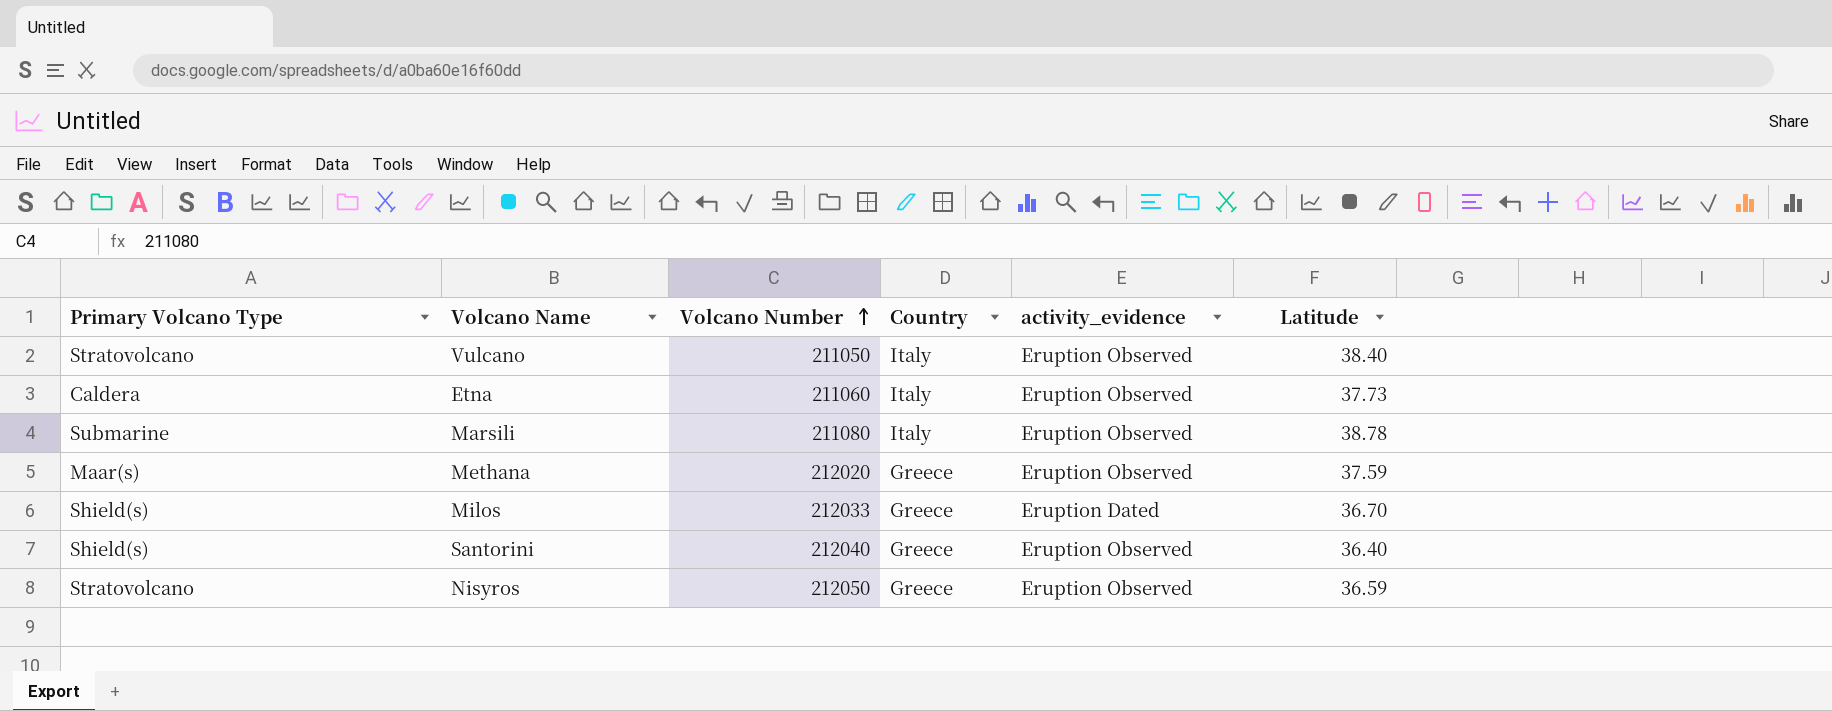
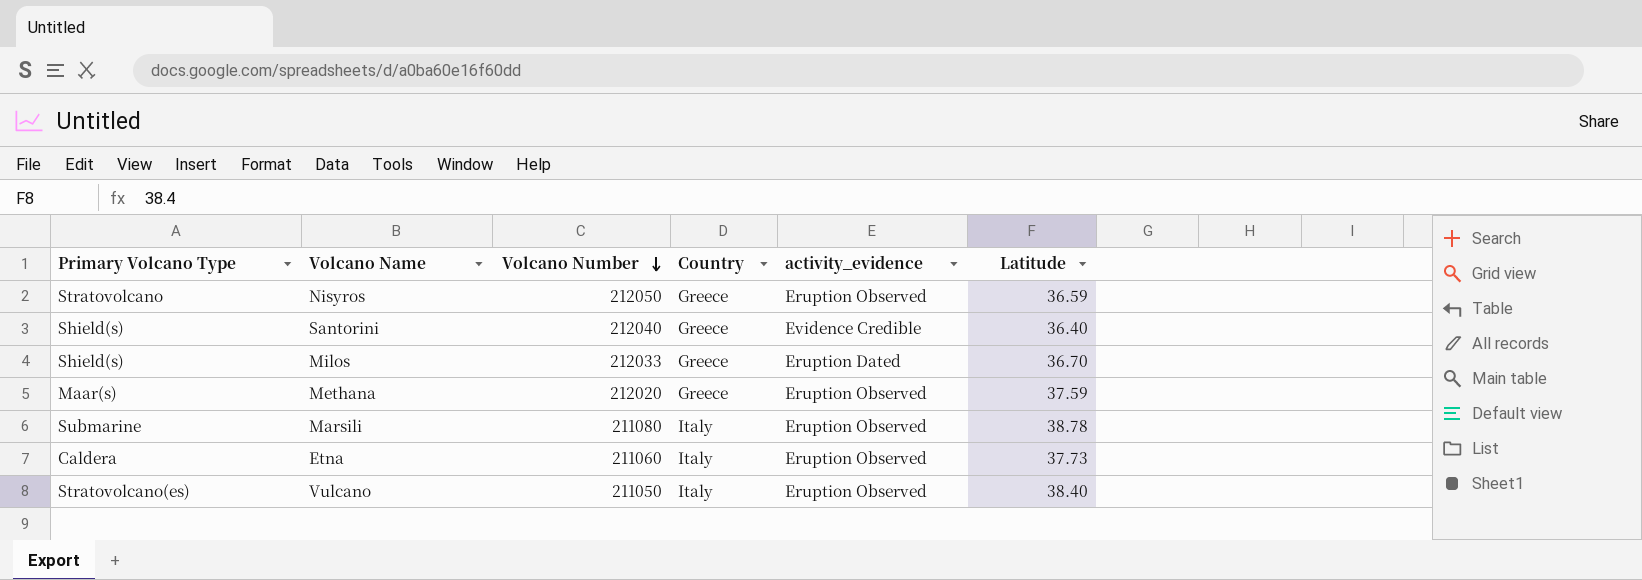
row order: Volcano Number ascending -> Volcano Number descending
Santorini | activity_evidence: Eruption Observed -> Evidence Credible
Vulcano | Primary Volcano Type: Stratovolcano -> Stratovolcano(es)

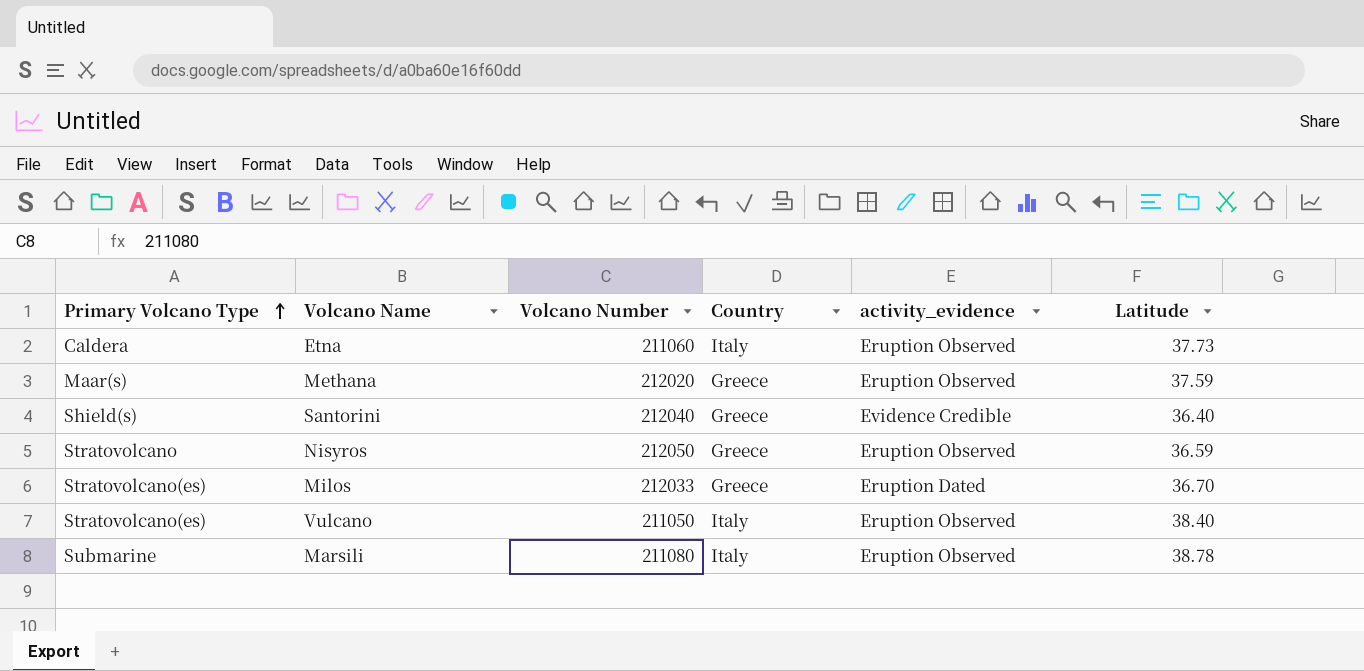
row order: Volcano Number descending -> Primary Volcano Type ascending
Milos | Primary Volcano Type: Shield(s) -> Stratovolcano(es)

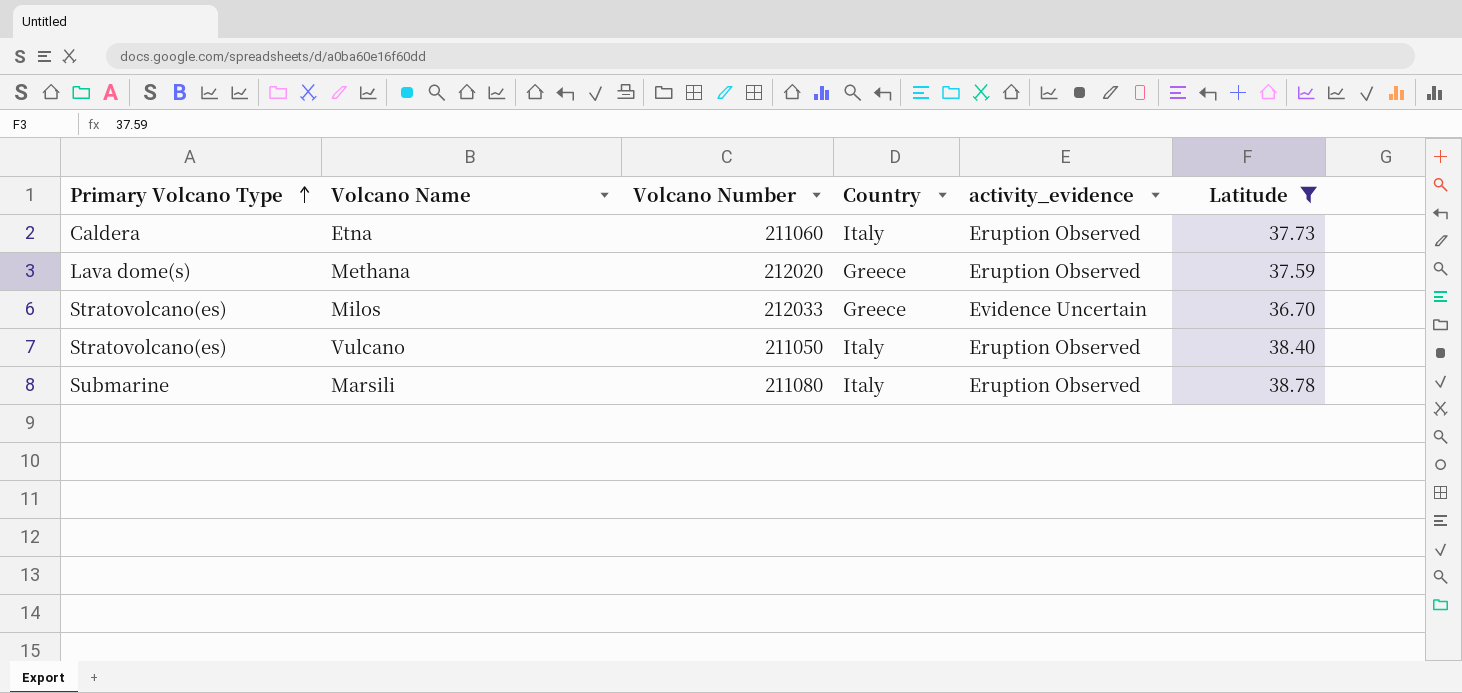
filter: none -> Latitude >= 36.70
Methana | Primary Volcano Type: Maar(s) -> Lava dome(s)
Milos | activity_evidence: Eruption Dated -> Evidence Uncertain

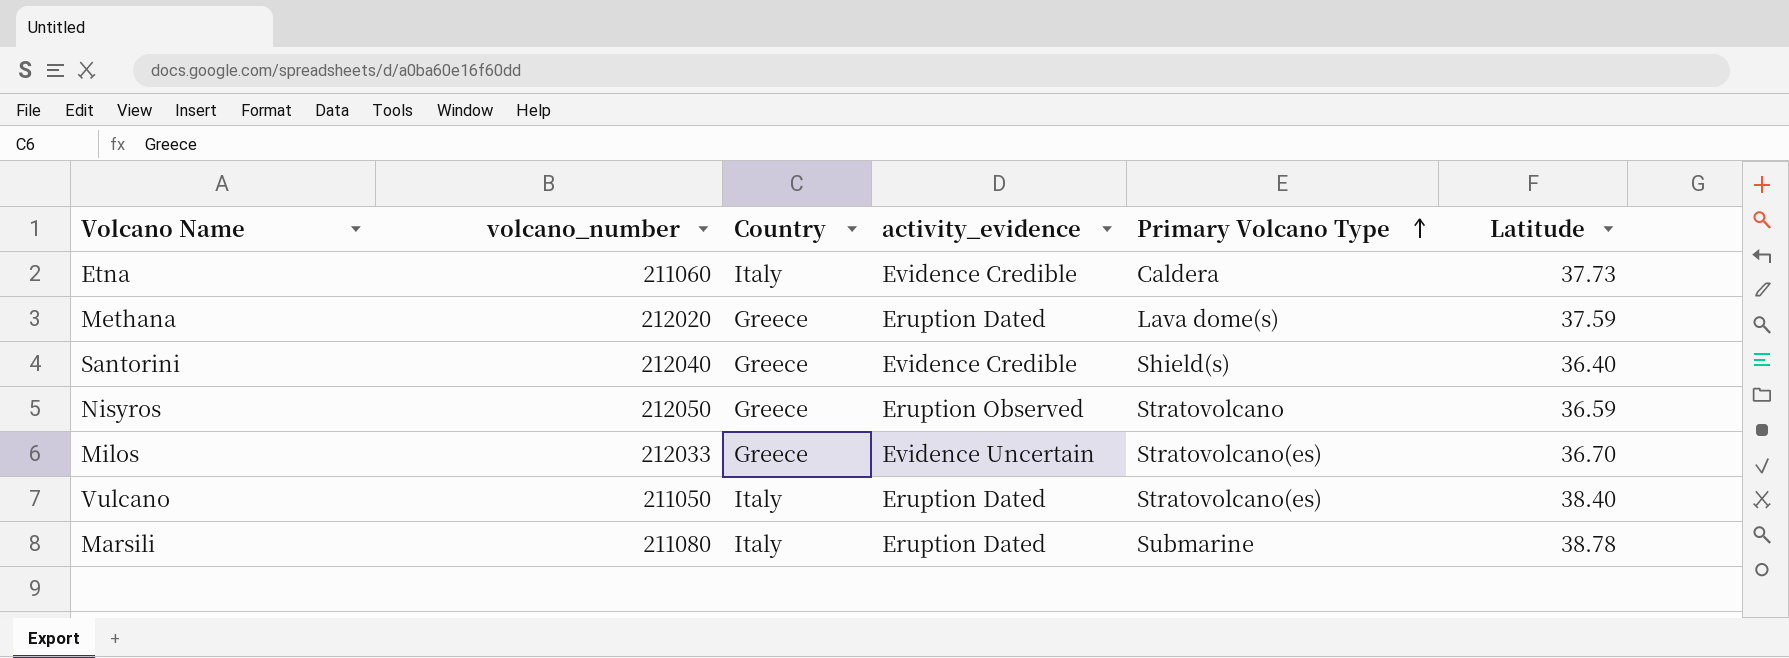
filter: Latitude >= 36.70 -> none
column name: Volcano Number -> volcano_number
column Primary Volcano Type | position: 1 -> 5
Etna | activity_evidence: Eruption Observed -> Evidence Credible
Methana | activity_evidence: Eruption Observed -> Eruption Dated
Vulcano | activity_evidence: Eruption Observed -> Eruption Dated
Marsili | activity_evidence: Eruption Observed -> Eruption Dated

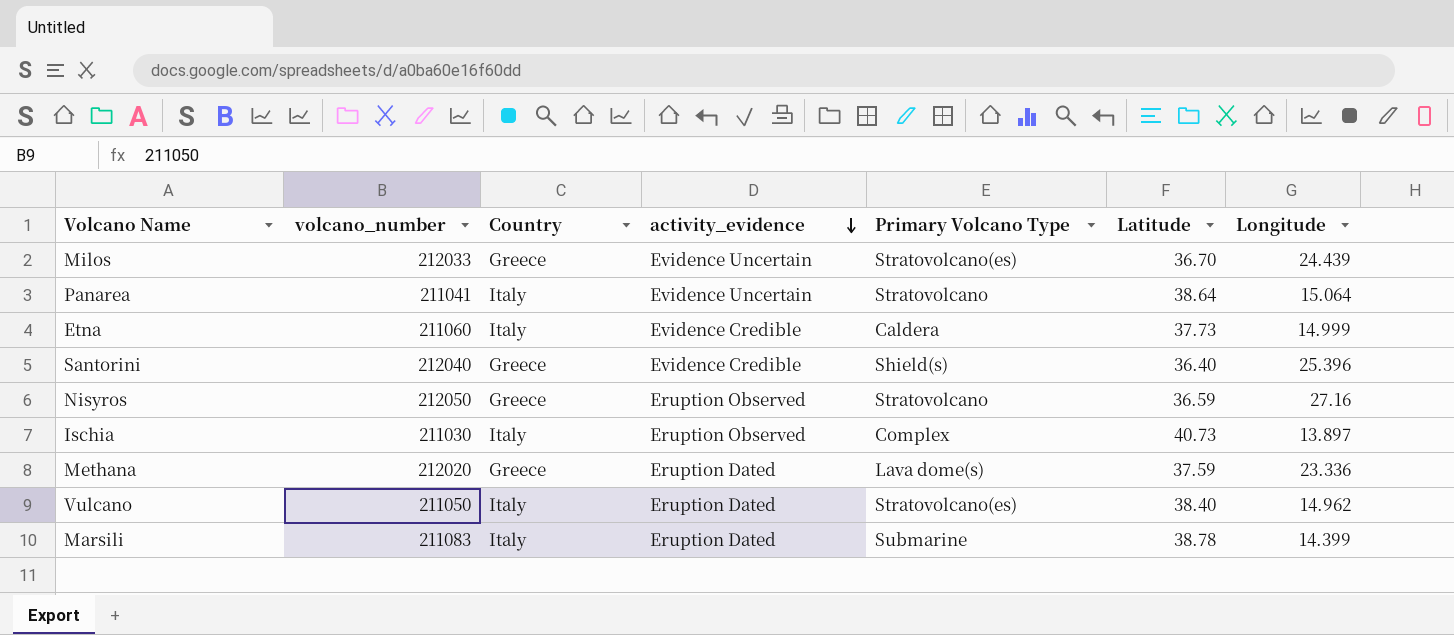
row order: Primary Volcano Type ascending -> activity_evidence descending
column Longitude | position: none -> 7
row Panarea: none -> 211041 | Italy | Evidence Uncertain | Stratovolcano | 38.64 | 15.064
row Ischia: none -> 211030 | Italy | Eruption Observed | Complex | 40.73 | 13.897
Marsili | volcano_number: 211080 -> 211083

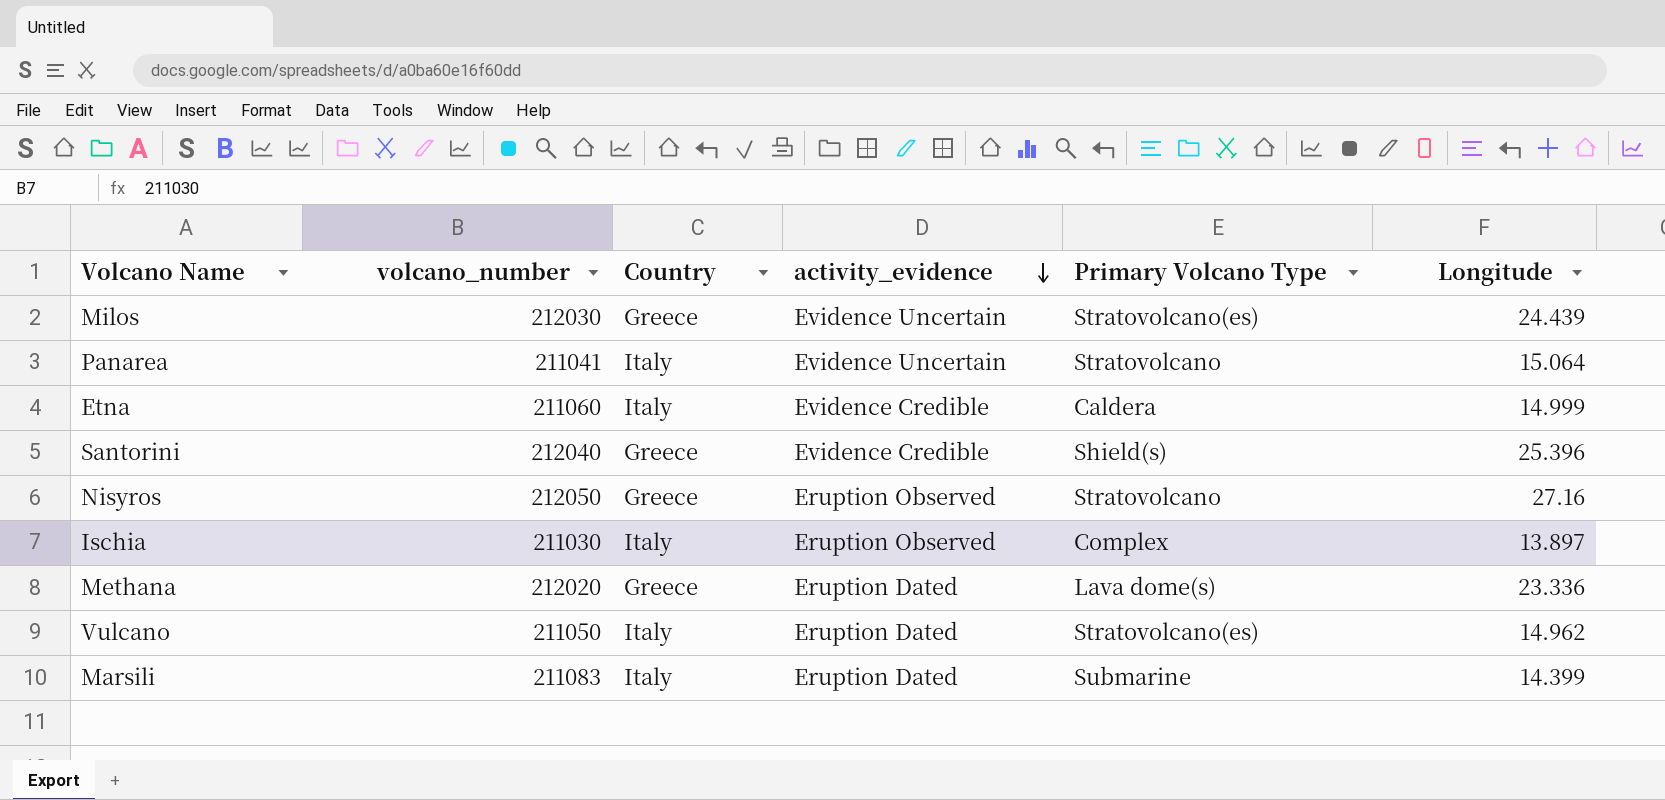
column Latitude | position: 6 -> none
Milos | volcano_number: 212033 -> 212030

